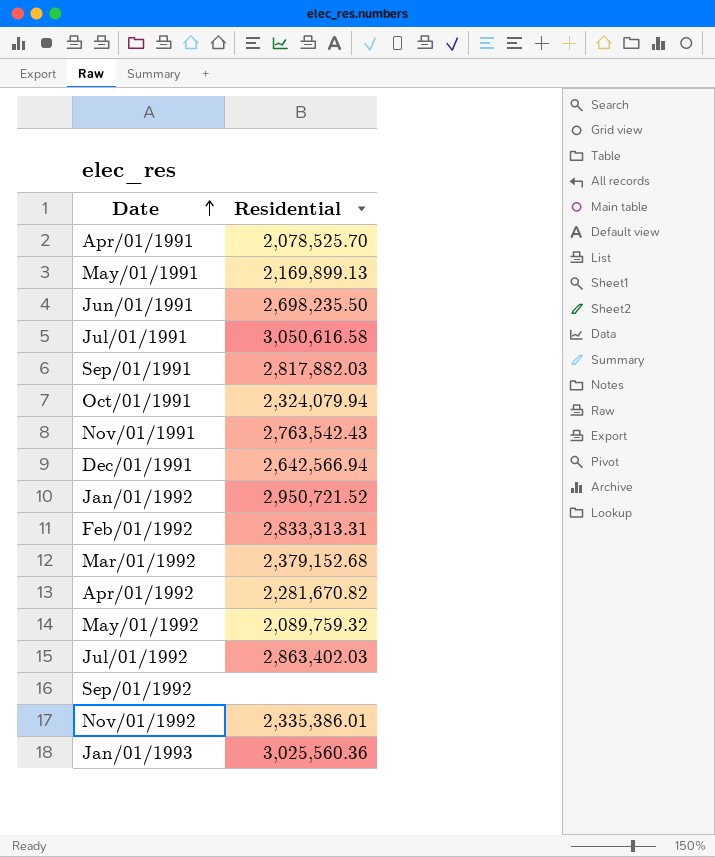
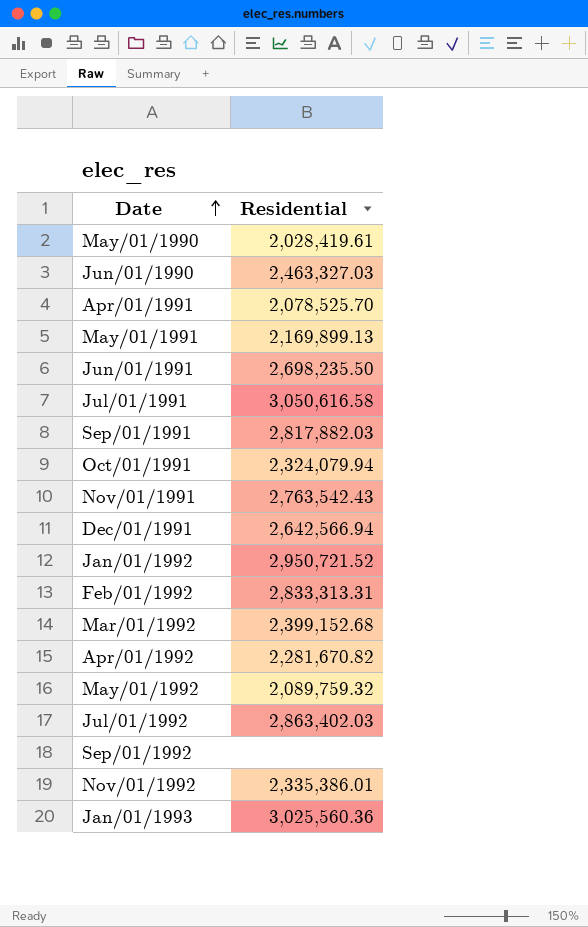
row May/01/1990: none -> 2,028,419.61
row Jun/01/1990: none -> 2,463,327.03
Mar/01/1992 | Residential: 2,379,152.68 -> 2,399,152.68

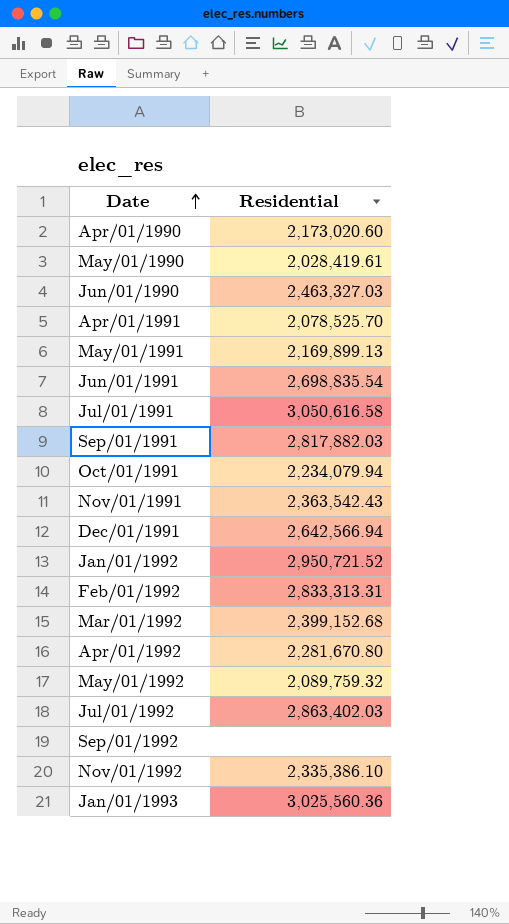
row Apr/01/1990: none -> 2,173,020.60
Jun/01/1991 | Residential: 2,698,235.50 -> 2,698,835.54
Oct/01/1991 | Residential: 2,324,079.94 -> 2,234,079.94
Nov/01/1991 | Residential: 2,763,542.43 -> 2,363,542.43
Apr/01/1992 | Residential: 2,281,670.82 -> 2,281,670.80
Nov/01/1992 | Residential: 2,335,386.01 -> 2,335,386.10

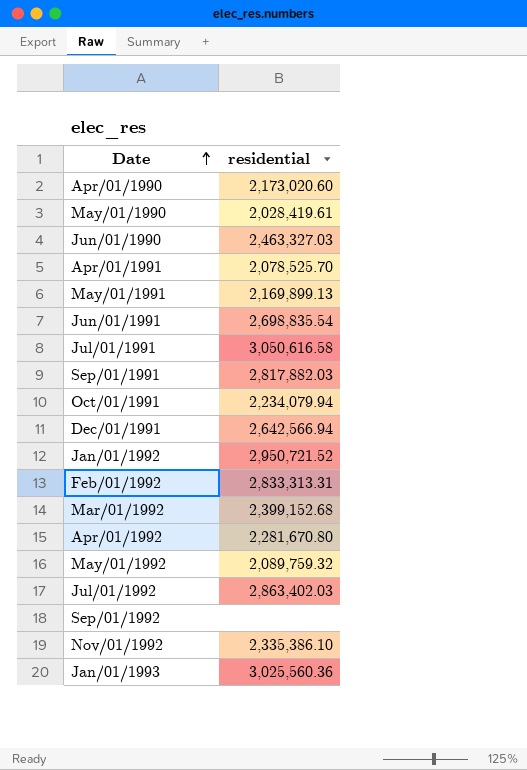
column name: Residential -> residential
row Nov/01/1991: 2,363,542.43 -> none

